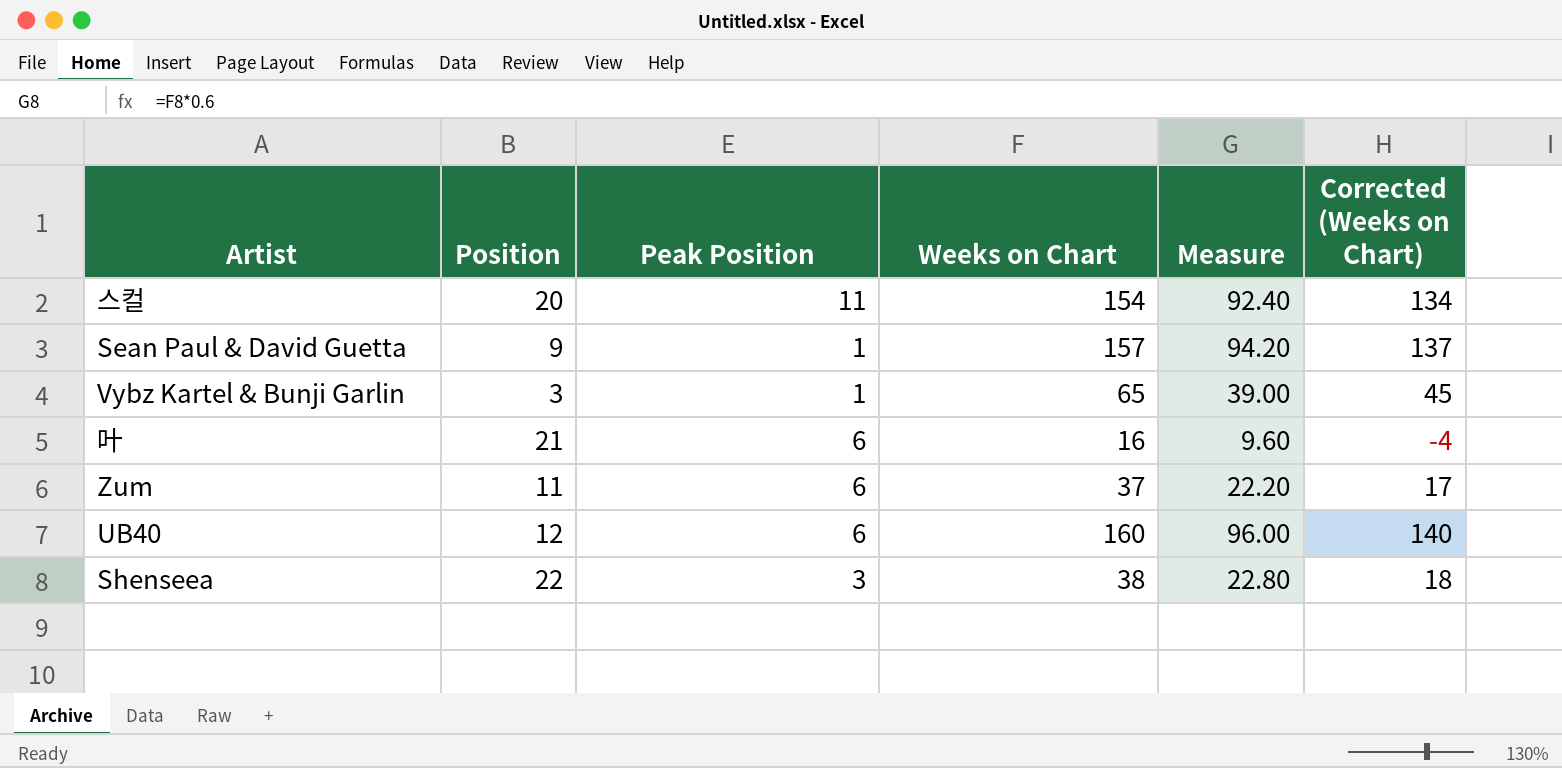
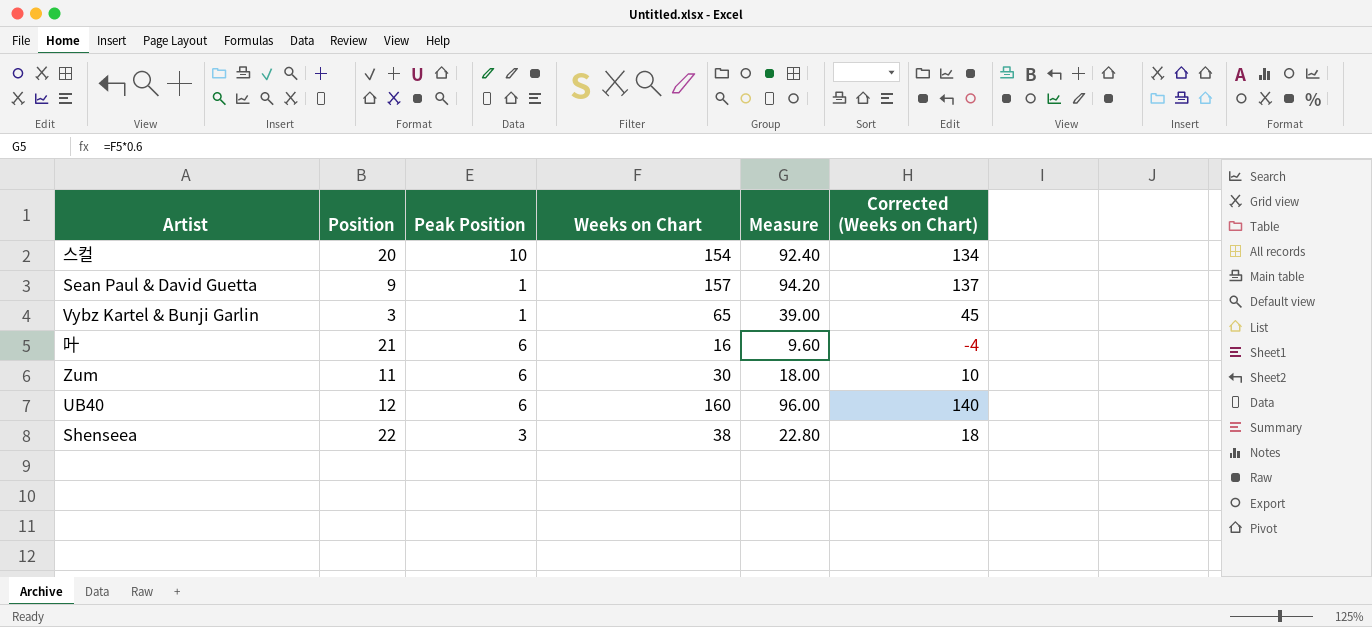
스컬 | Peak Position: 11 -> 10
Zum | Weeks on Chart: 37 -> 30
Zum | Measure: 22.20 -> 18.00
Zum | Corrected (Weeks on Chart): 17 -> 10

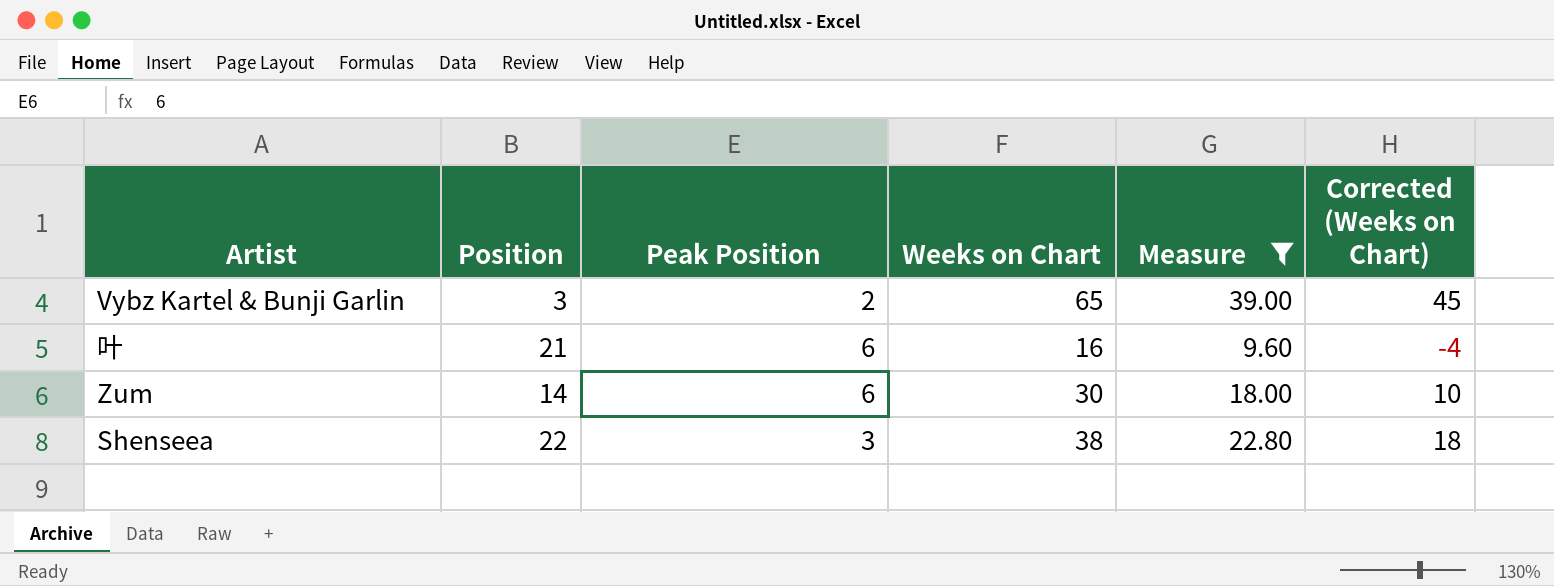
filter: none -> Measure <= 39.00
Vybz Kartel & Bunji Garlin | Peak Position: 1 -> 2
Zum | Position: 11 -> 14

